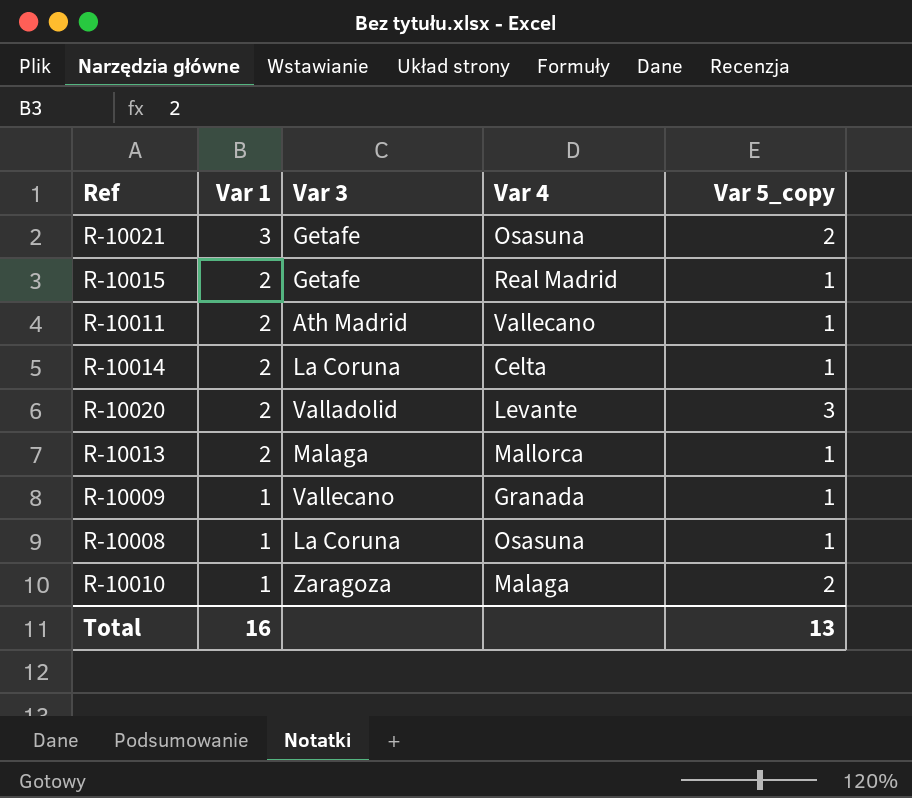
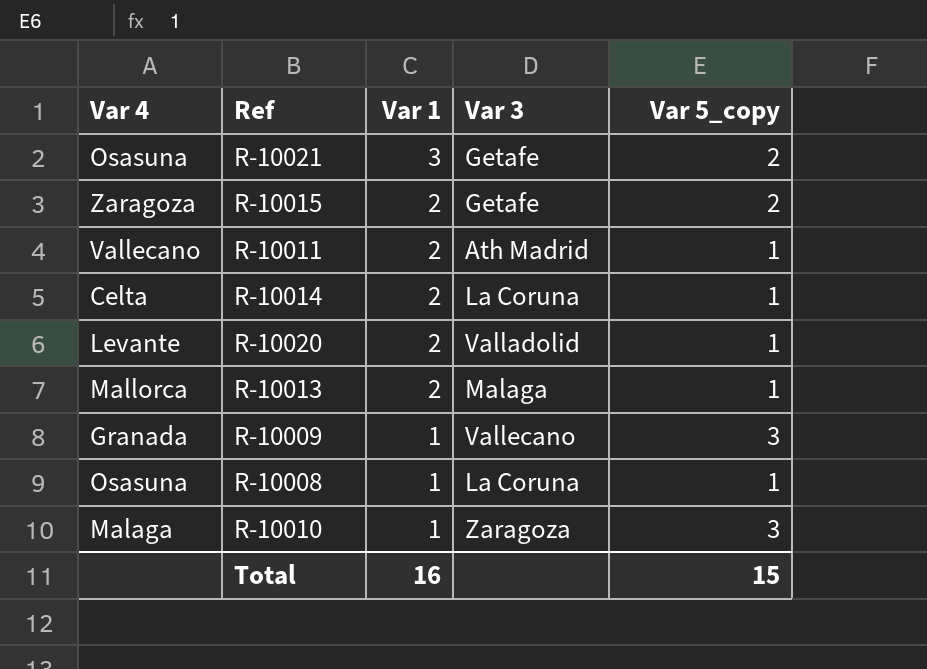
column Var 4 | position: 4 -> 1
R-10015 | Var 4: Real Madrid -> Zaragoza
R-10015 | Var 5_copy: 1 -> 2
R-10020 | Var 5_copy: 3 -> 1
R-10009 | Var 5_copy: 1 -> 3
R-10010 | Var 5_copy: 2 -> 3
Total | Var 5_copy: 13 -> 15

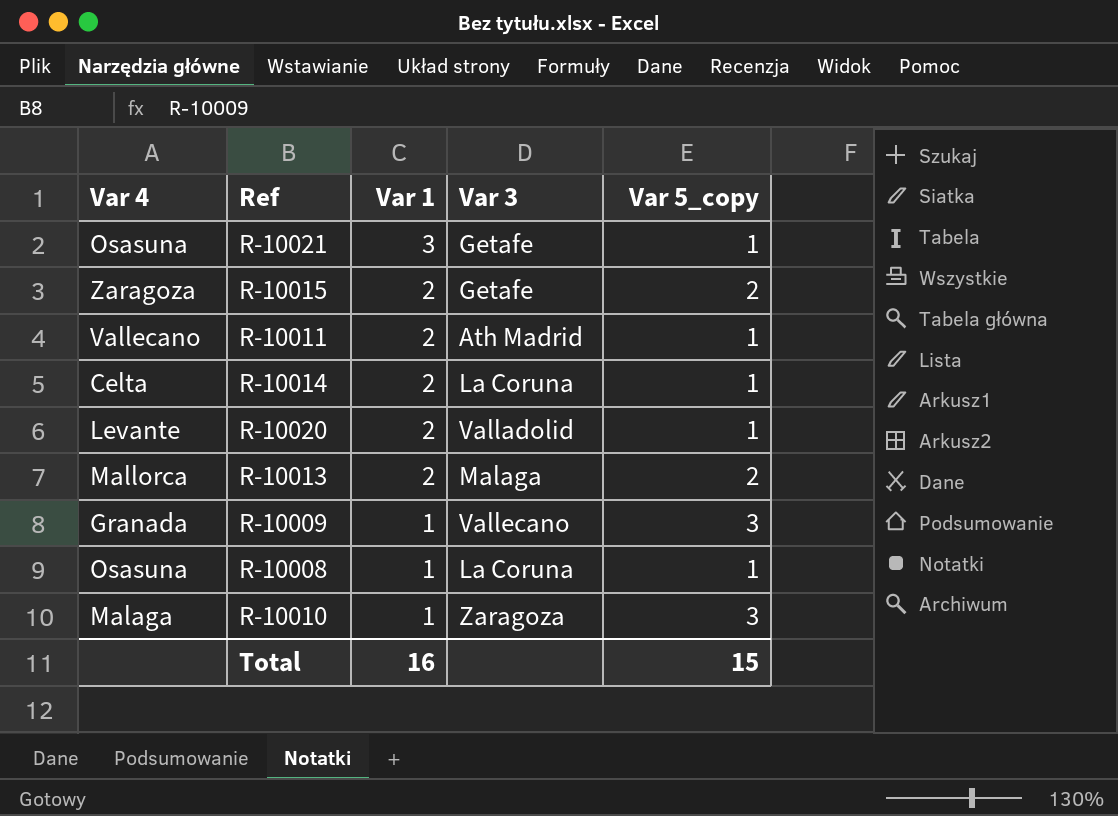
R-10021 | Var 5_copy: 2 -> 1
R-10013 | Var 5_copy: 1 -> 2

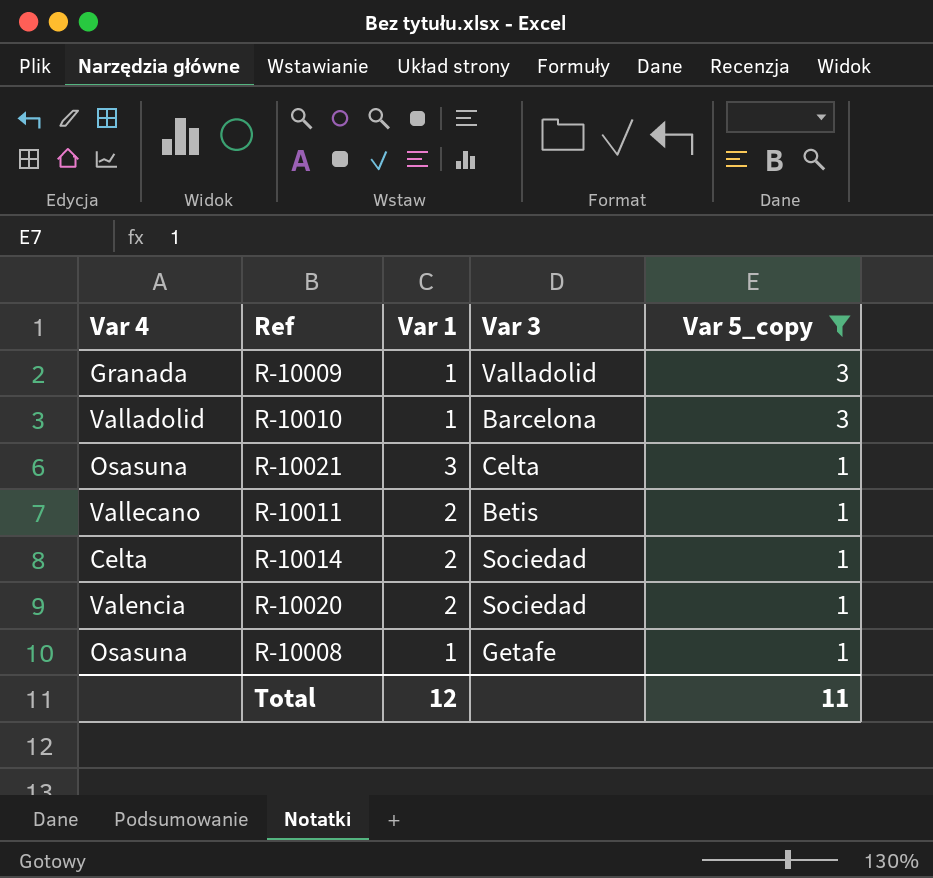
filter: none -> Var 5_copy != 2
row order: Var 1 descending -> Var 5_copy descending
R-10009 | Var 3: Vallecano -> Valladolid
R-10010 | Var 4: Malaga -> Valladolid
R-10010 | Var 3: Zaragoza -> Barcelona
R-10021 | Var 3: Getafe -> Celta
R-10011 | Var 3: Ath Madrid -> Betis
R-10014 | Var 3: La Coruna -> Sociedad
R-10020 | Var 4: Levante -> Valencia
R-10020 | Var 3: Valladolid -> Sociedad
R-10008 | Var 3: La Coruna -> Getafe
Total | Var 1: 16 -> 12
Total | Var 5_copy: 15 -> 11

